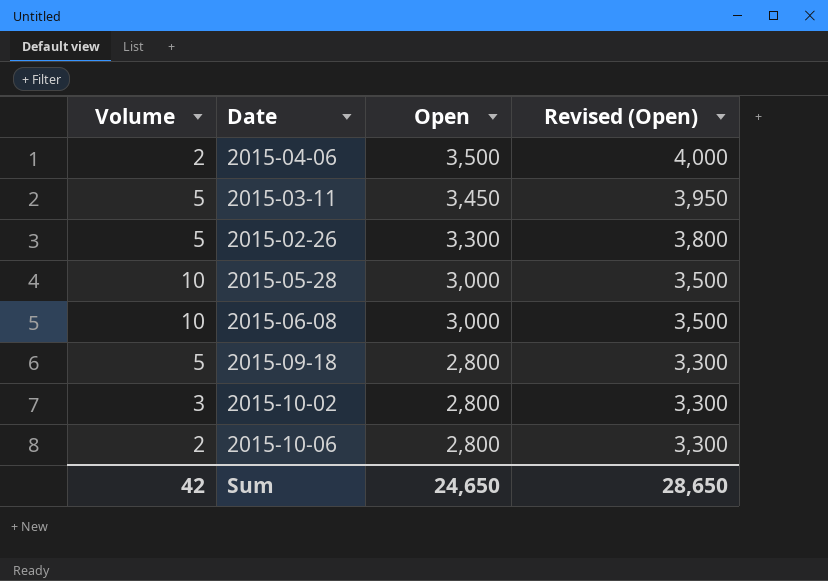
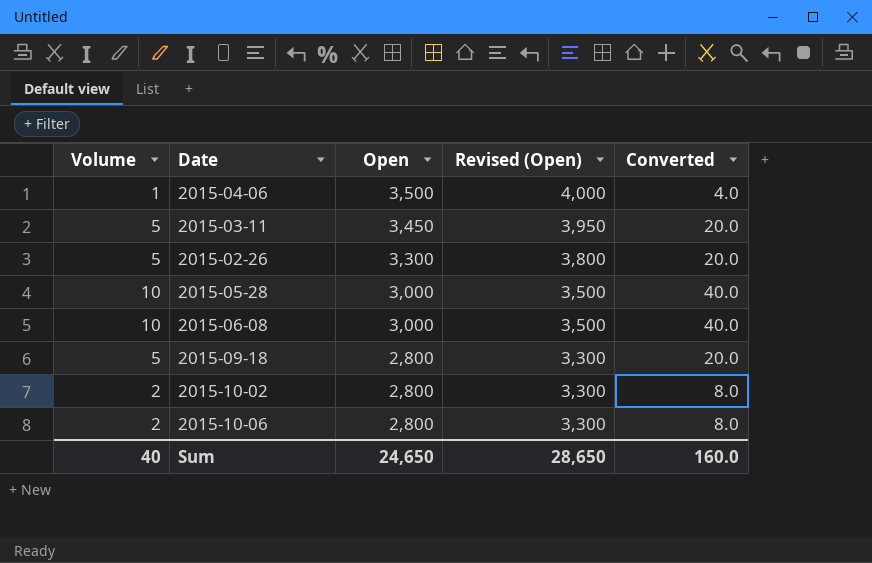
column Converted | formula: none -> [Volume] * 4
2015-04-06 | Volume: 2 -> 1
2015-10-02 | Volume: 3 -> 2
Sum | Volume: 42 -> 40

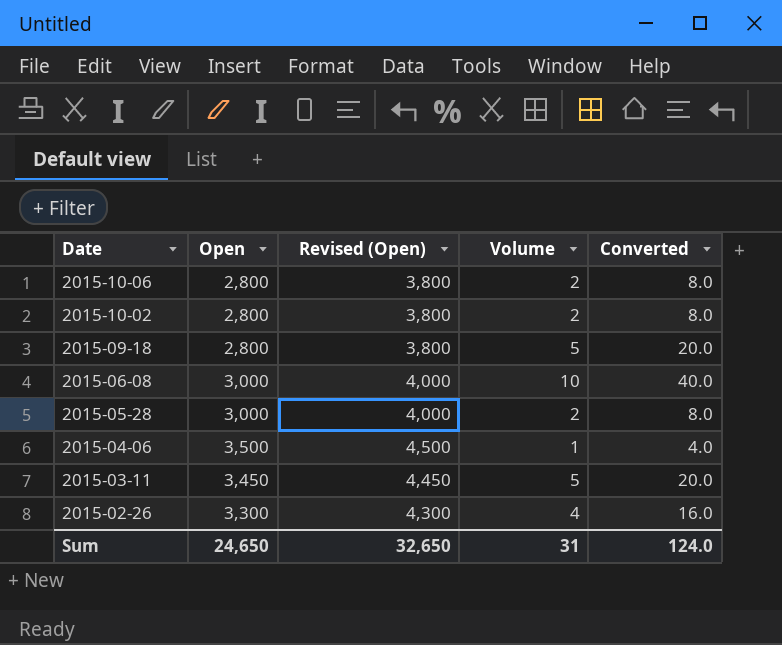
row order: Open descending -> Date descending
column Revised (Open) | formula: [Open] + 500 -> [Open] + 1000
column Volume | position: 1 -> 4
2015-05-28 | Volume: 10 -> 2
2015-05-28 | Converted: 40.0 -> 8.0
2015-02-26 | Volume: 5 -> 4
2015-02-26 | Converted: 20.0 -> 16.0
Sum | Revised (Open): 28,650 -> 32,650
Sum | Volume: 40 -> 31
Sum | Converted: 160.0 -> 124.0

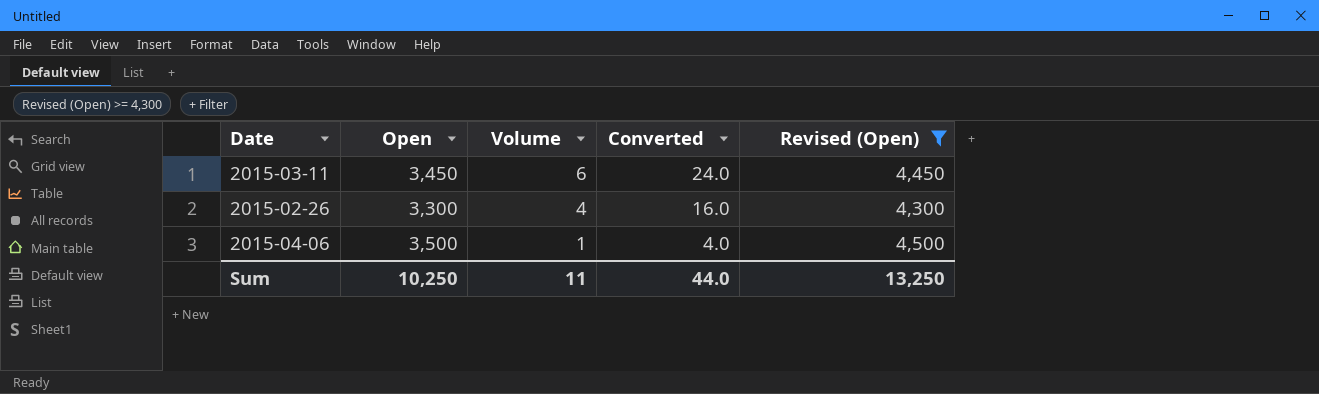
filter: none -> Revised (Open) >= 4,300
row order: Date descending -> Volume descending
column Revised (Open) | position: 3 -> 5
2015-03-11 | Volume: 5 -> 6
2015-03-11 | Converted: 20.0 -> 24.0
Sum | Open: 24,650 -> 10,250
Sum | Volume: 31 -> 11
Sum | Converted: 124.0 -> 44.0
Sum | Revised (Open): 32,650 -> 13,250

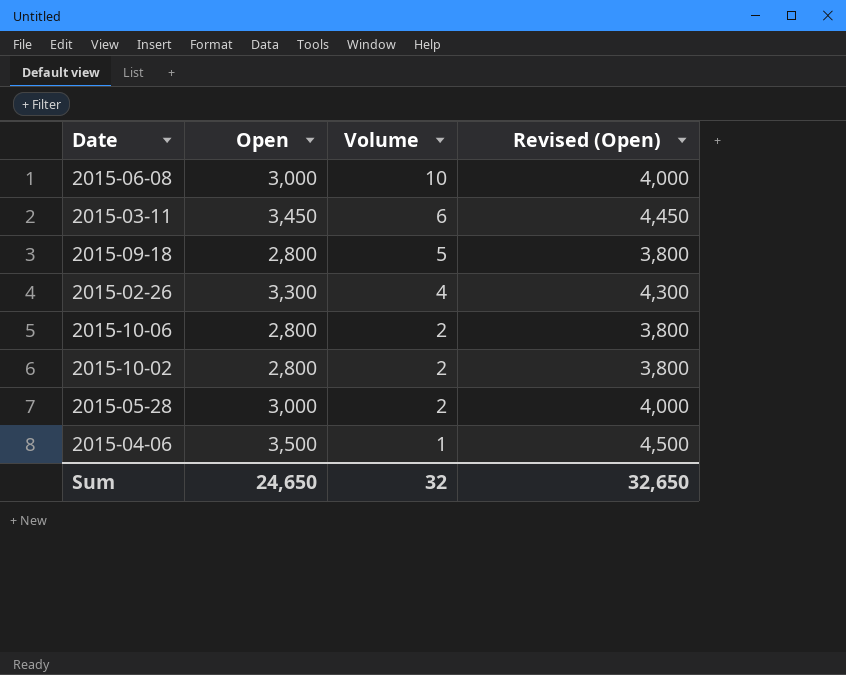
filter: Revised (Open) >= 4,300 -> none
column Converted | formula: [Volume] * 4 -> none
Sum | Open: 10,250 -> 24,650
Sum | Volume: 11 -> 32
Sum | Revised (Open): 13,250 -> 32,650

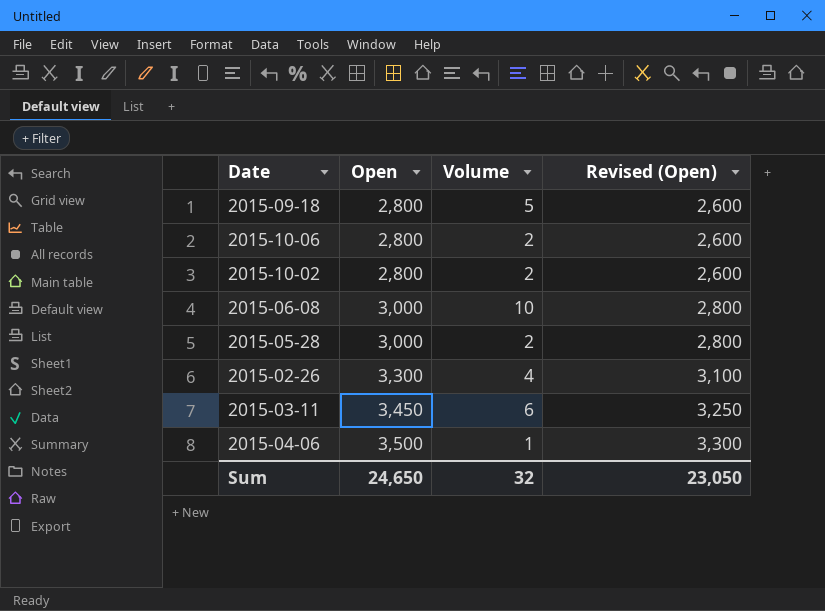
row order: Volume descending -> Open ascending
column Revised (Open) | formula: [Open] + 1000 -> [Open] - 200
Sum | Revised (Open): 32,650 -> 23,050

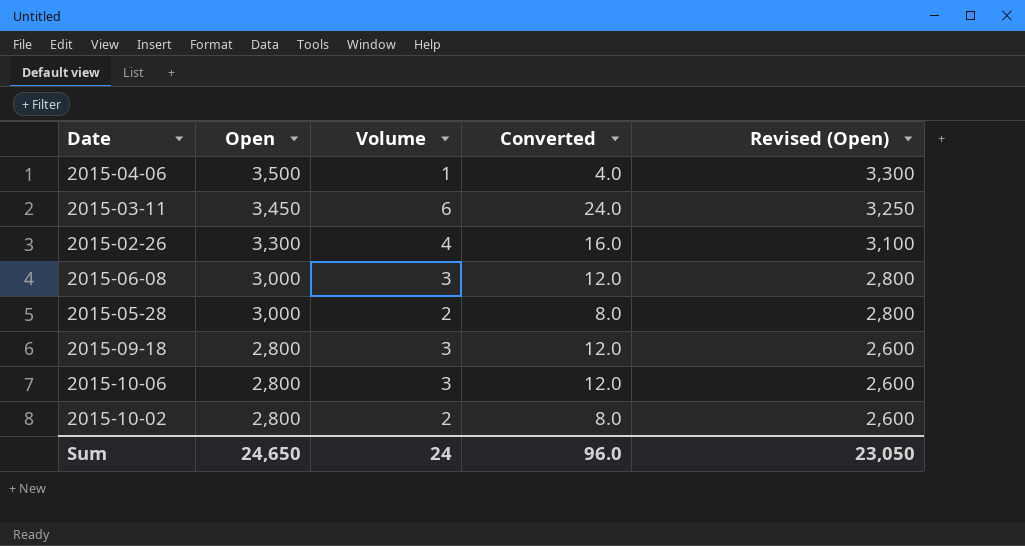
row order: Open ascending -> Open descending
column Converted | formula: none -> [Volume] * 4
2015-06-08 | Volume: 10 -> 3
2015-09-18 | Volume: 5 -> 3
2015-10-06 | Volume: 2 -> 3
Sum | Volume: 32 -> 24

